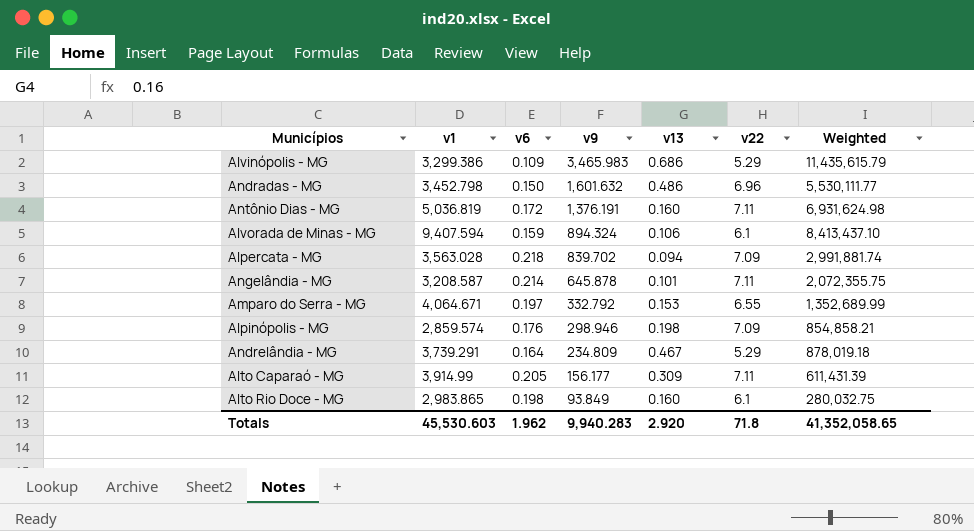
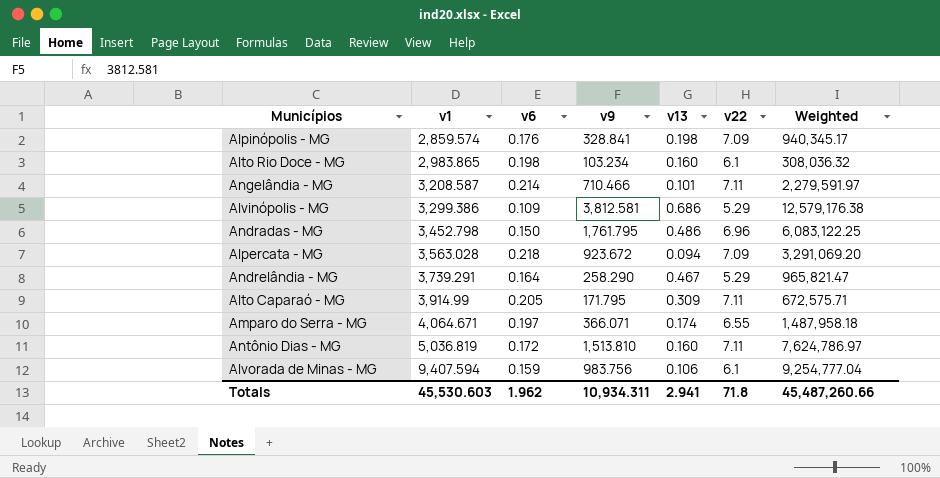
row order: v9 descending -> v1 ascending
Alpinópolis - MG | v9: 298.946 -> 328.841
Alpinópolis - MG | Weighted: 854,858.21 -> 940,345.17
Alto Rio Doce - MG | v9: 93.849 -> 103.234
Alto Rio Doce - MG | Weighted: 280,032.75 -> 308,036.32
Angelândia - MG | v9: 645.878 -> 710.466
Angelândia - MG | Weighted: 2,072,355.75 -> 2,279,591.97
Alvinópolis - MG | v9: 3,465.983 -> 3,812.581
Alvinópolis - MG | Weighted: 11,435,615.79 -> 12,579,176.38
Andradas - MG | v9: 1,601.632 -> 1,761.795
Andradas - MG | Weighted: 5,530,111.77 -> 6,083,122.25
Alpercata - MG | v9: 839.702 -> 923.672
Alpercata - MG | Weighted: 2,991,881.74 -> 3,291,069.20
Andrelândia - MG | v9: 234.809 -> 258.290
Andrelândia - MG | Weighted: 878,019.18 -> 965,821.47
Alto Caparaó - MG | v9: 156.177 -> 171.795
Alto Caparaó - MG | Weighted: 611,431.39 -> 672,575.71
Amparo do Serra - MG | v9: 332.792 -> 366.071
Amparo do Serra - MG | v13: 0.153 -> 0.174
Amparo do Serra - MG | Weighted: 1,352,689.99 -> 1,487,958.18
Antônio Dias - MG | v9: 1,376.191 -> 1,513.810
Antônio Dias - MG | Weighted: 6,931,624.98 -> 7,624,786.97
Alvorada de Minas - MG | v9: 894.324 -> 983.756
Alvorada de Minas - MG | Weighted: 8,413,437.10 -> 9,254,777.04
Totals | v9: 9,940.283 -> 10,934.311
Totals | v13: 2.920 -> 2.941
Totals | Weighted: 41,352,058.65 -> 45,487,260.66

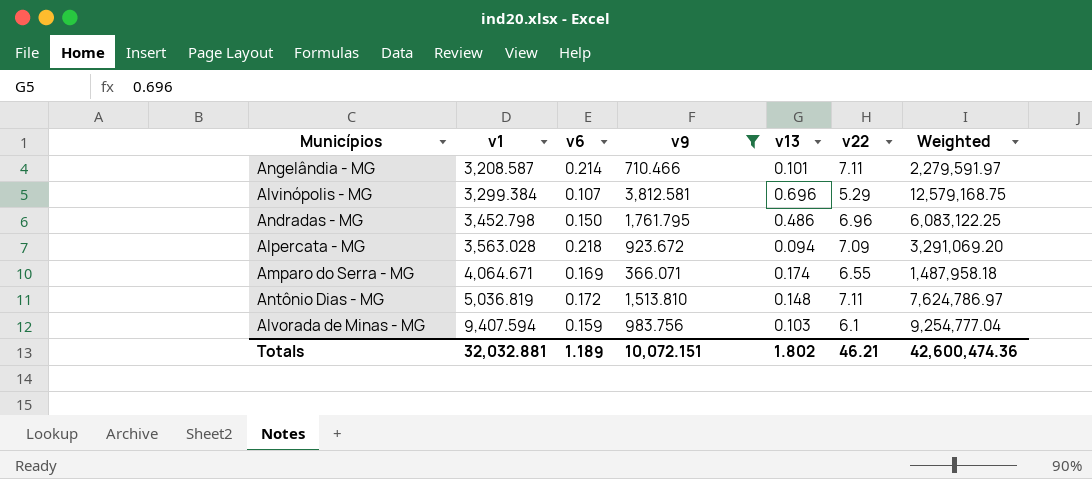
filter: none -> v9 >= 366.071
Alvinópolis - MG | v1: 3,299.386 -> 3,299.384
Alvinópolis - MG | v6: 0.109 -> 0.107
Alvinópolis - MG | v13: 0.686 -> 0.696
Alvinópolis - MG | Weighted: 12,579,176.38 -> 12,579,168.75
Amparo do Serra - MG | v6: 0.197 -> 0.169
Antônio Dias - MG | v13: 0.160 -> 0.148
Alvorada de Minas - MG | v13: 0.106 -> 0.103
Totals | v1: 45,530.603 -> 32,032.881
Totals | v6: 1.962 -> 1.189
Totals | v9: 10,934.311 -> 10,072.151
Totals | v13: 2.941 -> 1.802
Totals | v22: 71.8 -> 46.21
Totals | Weighted: 45,487,260.66 -> 42,600,474.36

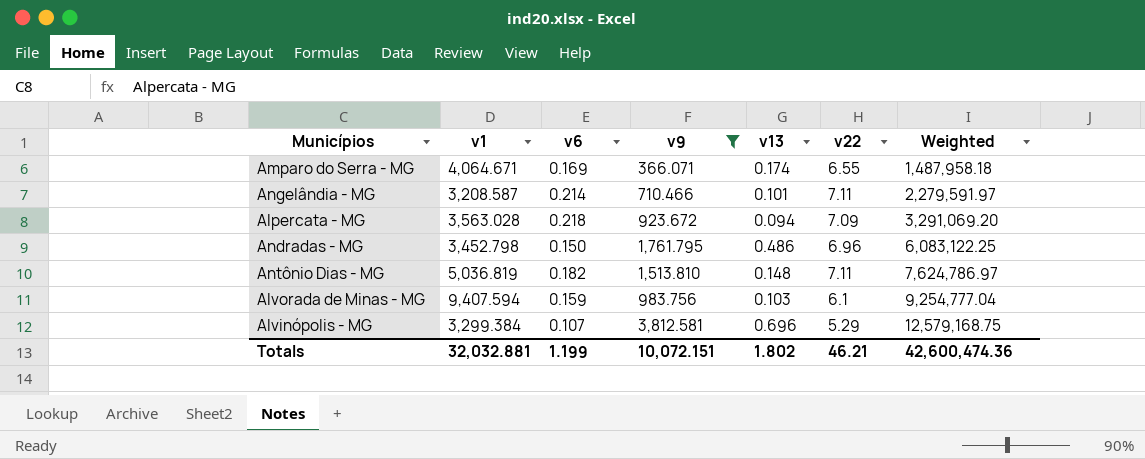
row order: v1 ascending -> Weighted ascending
Antônio Dias - MG | v6: 0.172 -> 0.182
Totals | v6: 1.189 -> 1.199

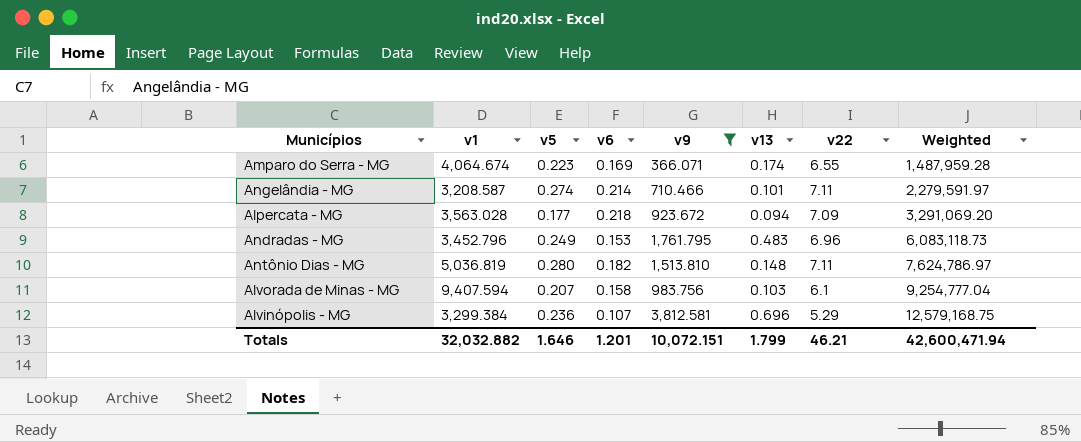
column v5 | position: none -> 3
Amparo do Serra - MG | v1: 4,064.671 -> 4,064.674
Amparo do Serra - MG | Weighted: 1,487,958.18 -> 1,487,959.28
Andradas - MG | v1: 3,452.798 -> 3,452.796
Andradas - MG | v6: 0.150 -> 0.153
Andradas - MG | v13: 0.486 -> 0.483
Andradas - MG | Weighted: 6,083,122.25 -> 6,083,118.73
Alvorada de Minas - MG | v6: 0.159 -> 0.158
Totals | v1: 32,032.881 -> 32,032.882
Totals | v6: 1.199 -> 1.201
Totals | v13: 1.802 -> 1.799
Totals | Weighted: 42,600,474.36 -> 42,600,471.94

